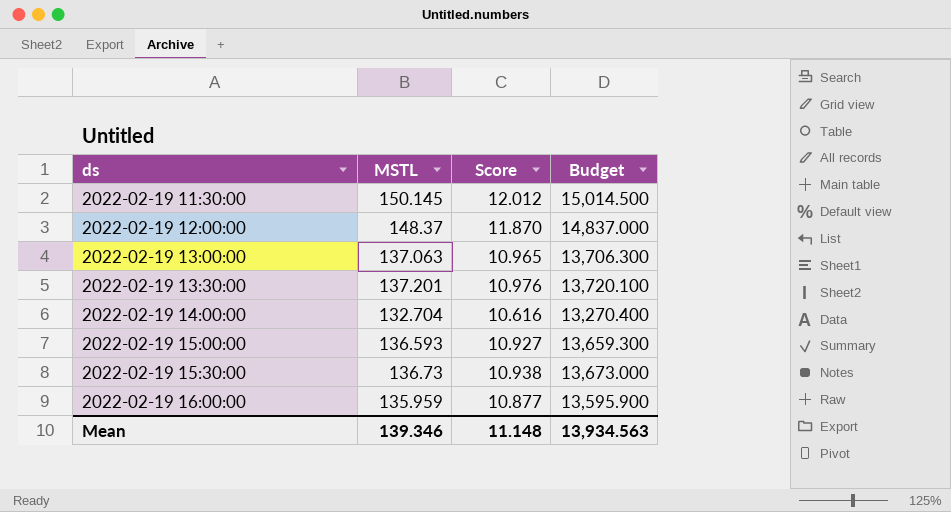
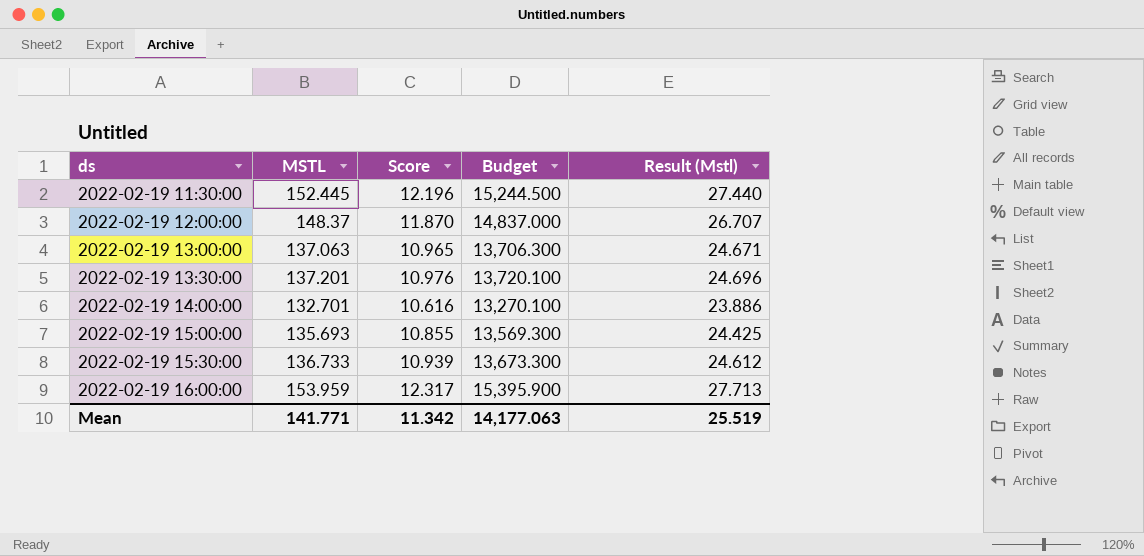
column Result (Mstl) | formula: none -> [MSTL] * 0.18
2022-02-19 11:30:00 | MSTL: 150.145 -> 152.445
2022-02-19 11:30:00 | Score: 12.012 -> 12.196
2022-02-19 11:30:00 | Budget: 15,014.500 -> 15,244.500
2022-02-19 14:00:00 | MSTL: 132.704 -> 132.701
2022-02-19 14:00:00 | Budget: 13,270.400 -> 13,270.100
2022-02-19 15:00:00 | MSTL: 136.593 -> 135.693
2022-02-19 15:00:00 | Score: 10.927 -> 10.855
2022-02-19 15:00:00 | Budget: 13,659.300 -> 13,569.300
2022-02-19 15:30:00 | MSTL: 136.73 -> 136.733
2022-02-19 15:30:00 | Score: 10.938 -> 10.939
2022-02-19 15:30:00 | Budget: 13,673.000 -> 13,673.300
2022-02-19 16:00:00 | MSTL: 135.959 -> 153.959
2022-02-19 16:00:00 | Score: 10.877 -> 12.317
2022-02-19 16:00:00 | Budget: 13,595.900 -> 15,395.900
Mean | MSTL: 139.346 -> 141.771
Mean | Score: 11.148 -> 11.342
Mean | Budget: 13,934.563 -> 14,177.063

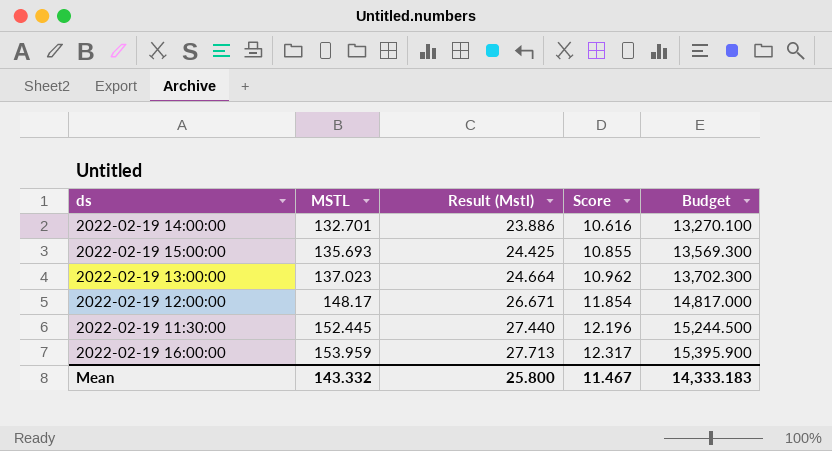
row order: ds ascending -> MSTL ascending
column Result (Mstl) | position: 5 -> 3
row 2022-02-19 13:30:00: 137.201 | 10.976 | 13,720.100 | 24.696 -> none
row 2022-02-19 15:30:00: 136.733 | 10.939 | 13,673.300 | 24.612 -> none
2022-02-19 13:00:00 | MSTL: 137.063 -> 137.023
2022-02-19 13:00:00 | Result (Mstl): 24.671 -> 24.664
2022-02-19 13:00:00 | Score: 10.965 -> 10.962
2022-02-19 13:00:00 | Budget: 13,706.300 -> 13,702.300
2022-02-19 12:00:00 | MSTL: 148.37 -> 148.17
2022-02-19 12:00:00 | Result (Mstl): 26.707 -> 26.671
2022-02-19 12:00:00 | Score: 11.870 -> 11.854
2022-02-19 12:00:00 | Budget: 14,837.000 -> 14,817.000
Mean | MSTL: 141.771 -> 143.332
Mean | Result (Mstl): 25.519 -> 25.800
Mean | Score: 11.342 -> 11.467
Mean | Budget: 14,177.063 -> 14,333.183

